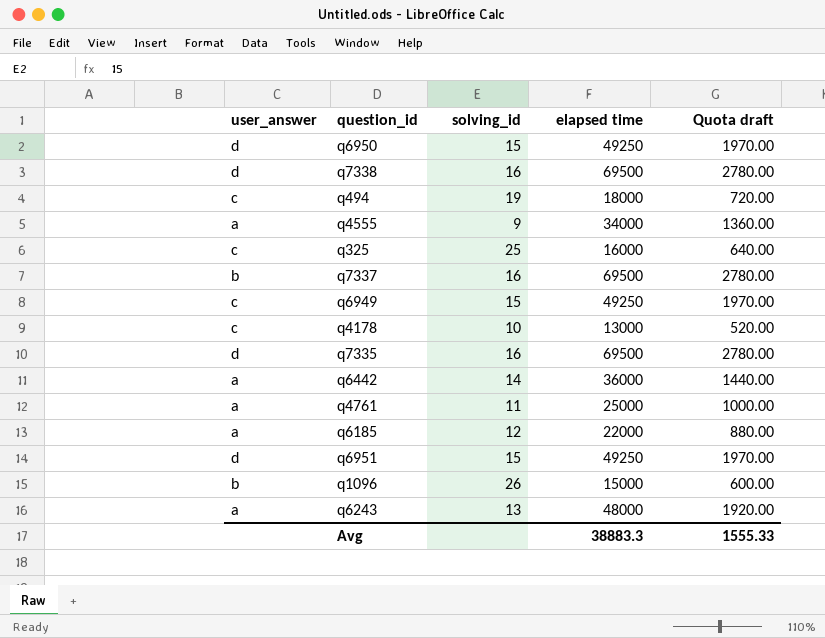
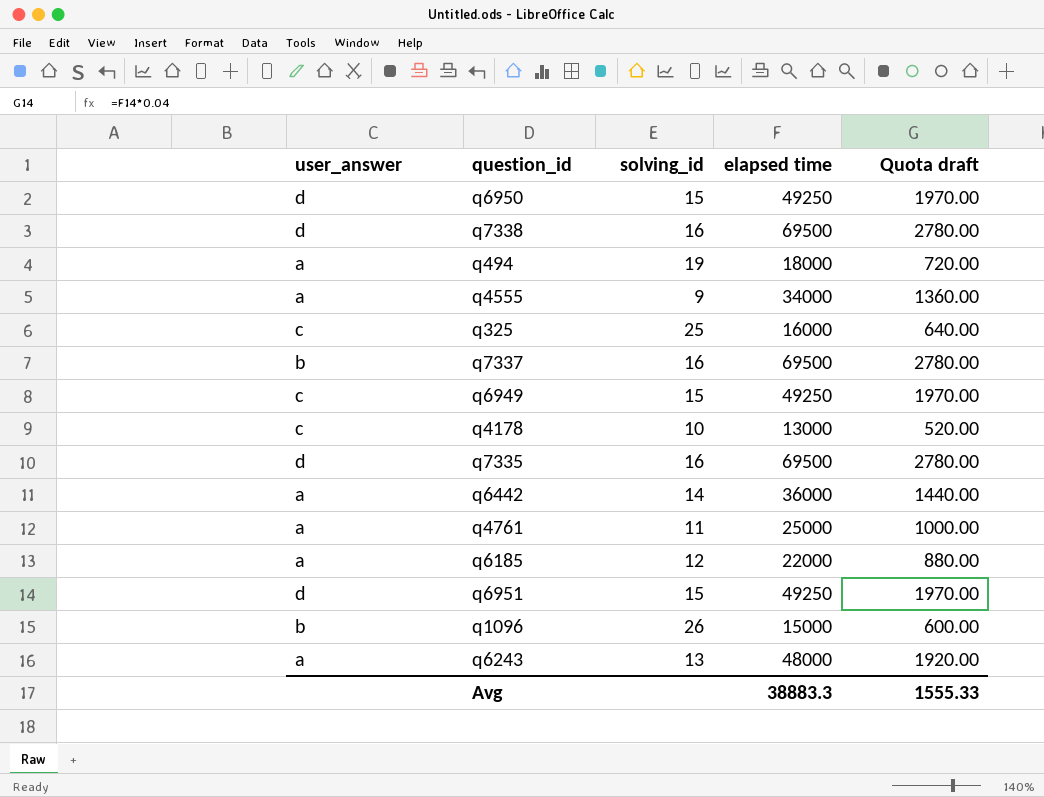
q494 | user_answer: c -> a

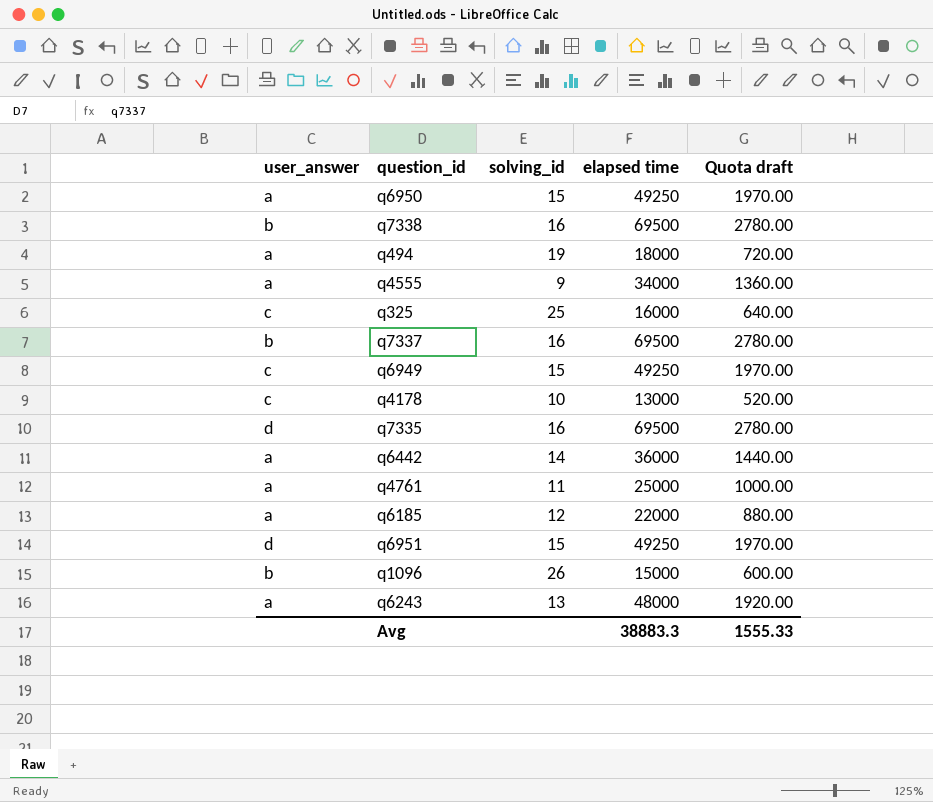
q6950 | user_answer: d -> a
q7338 | user_answer: d -> b

